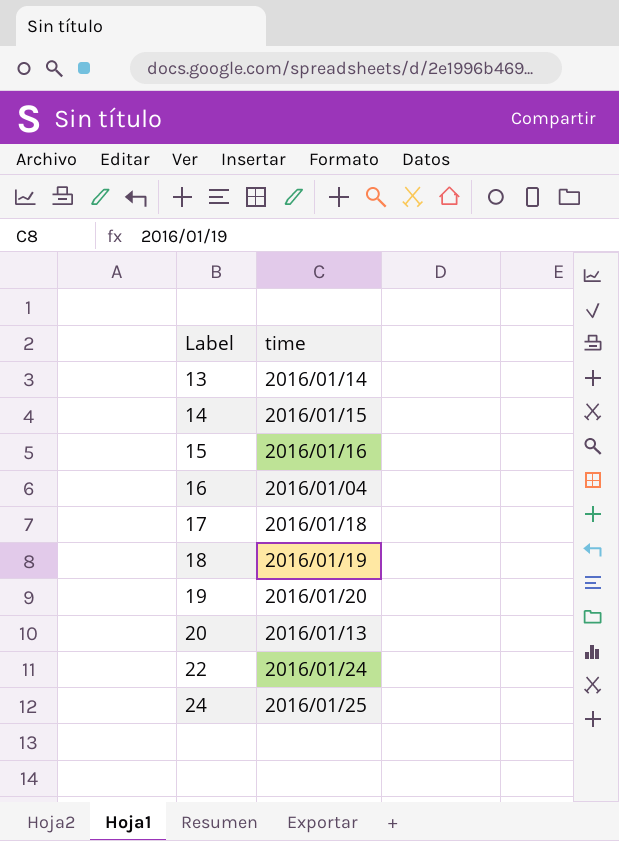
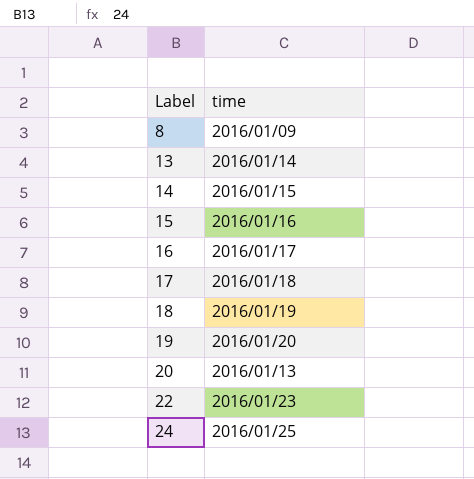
row 8: none -> 2016/01/09
16 | time: 2016/01/04 -> 2016/01/17
22 | time: 2016/01/24 -> 2016/01/23

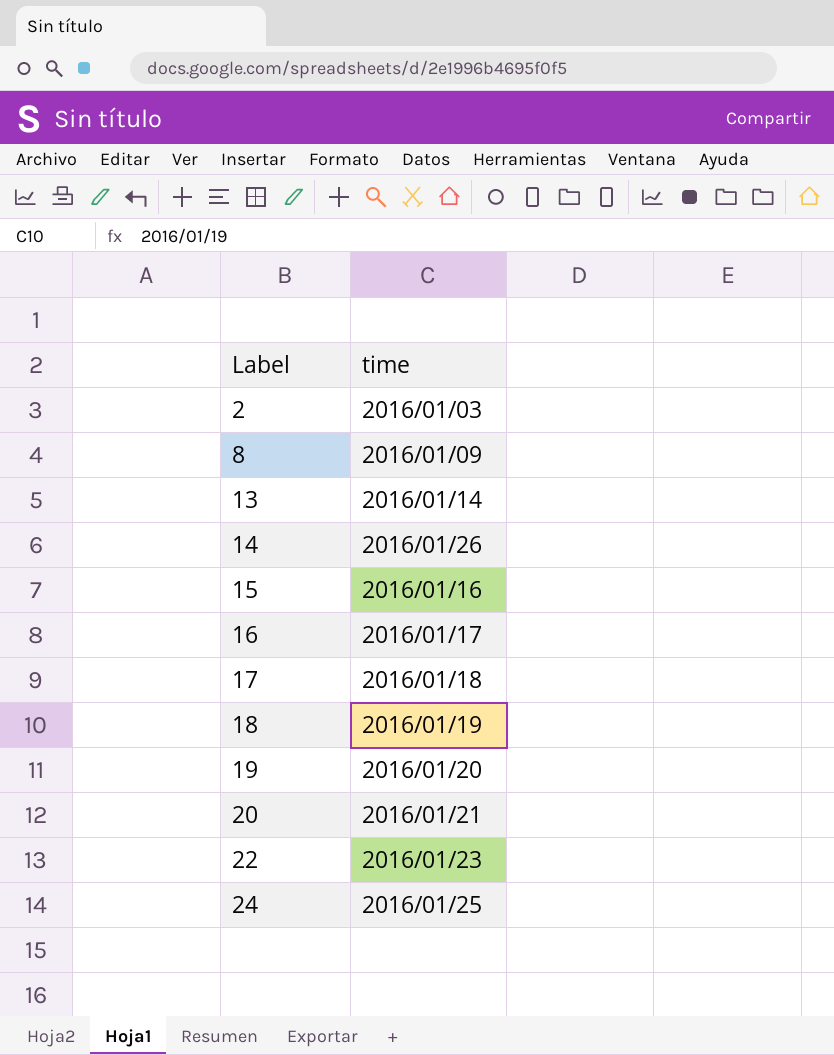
row 2: none -> 2016/01/03
14 | time: 2016/01/15 -> 2016/01/26
20 | time: 2016/01/13 -> 2016/01/21

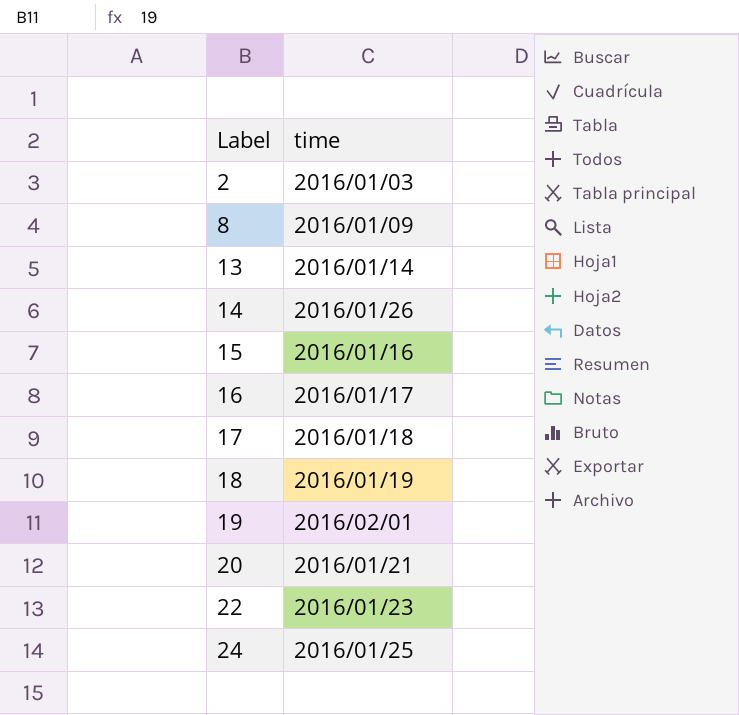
19 | time: 2016/01/20 -> 2016/02/01

